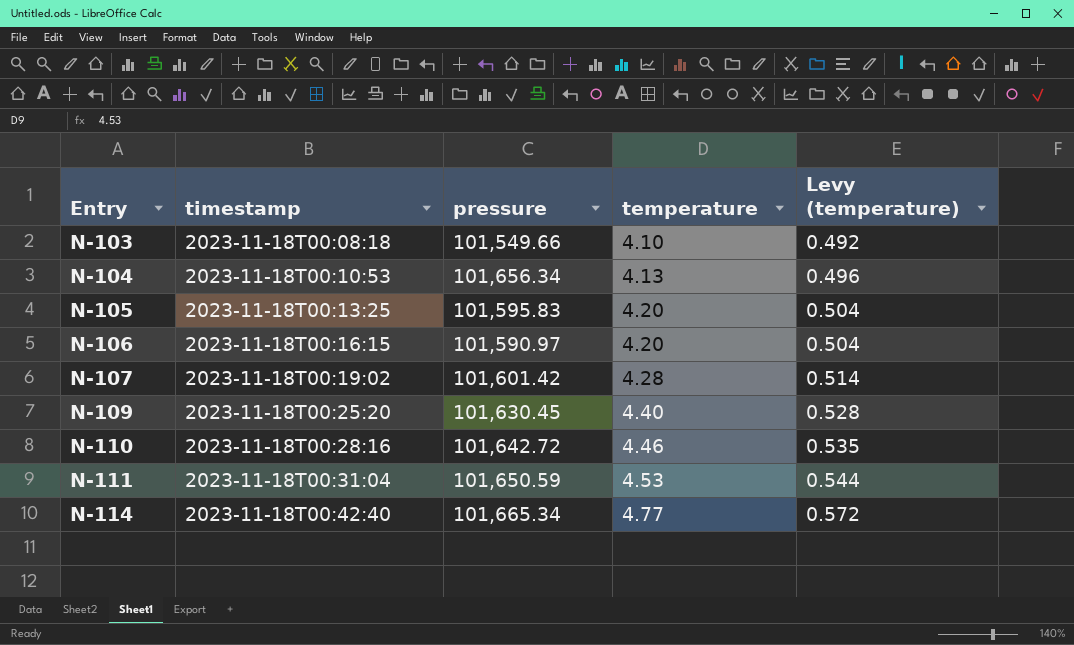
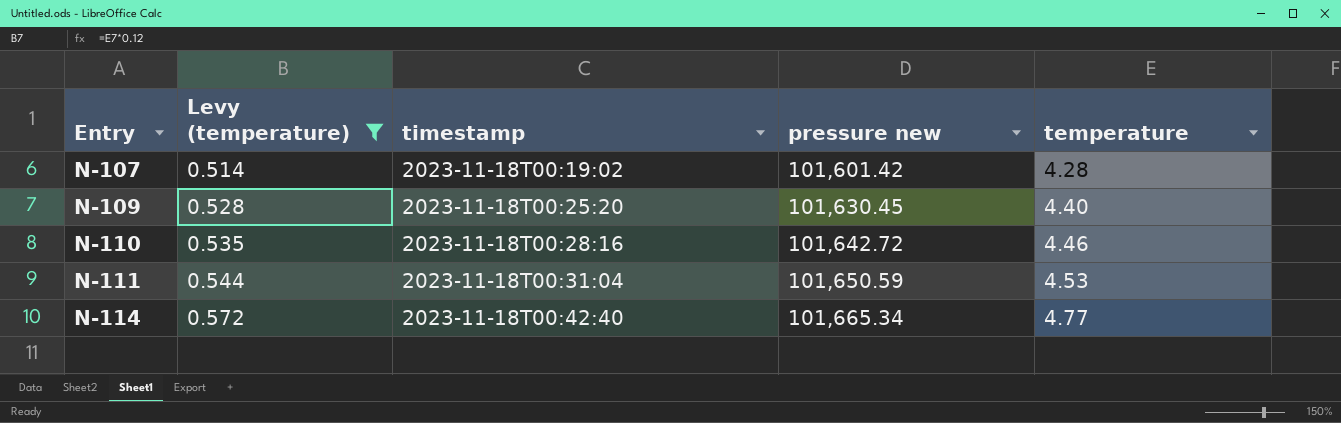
filter: none -> Levy (temperature) >= 0.514
column Levy (temperature) | position: 5 -> 2
column name: pressure -> pressure new

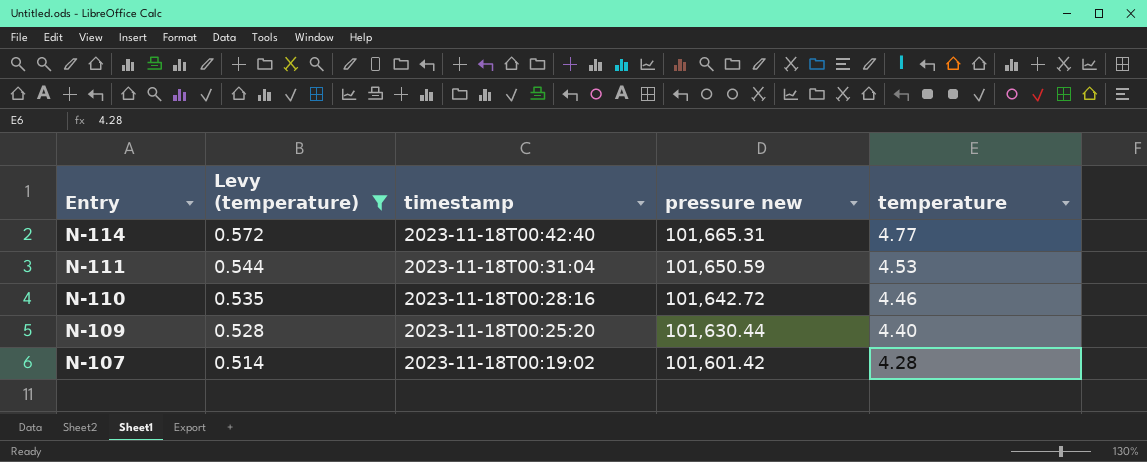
row order: Entry ascending -> Entry descending
N-114 | pressure new: 101,665.34 -> 101,665.31
N-109 | pressure new: 101,630.45 -> 101,630.44

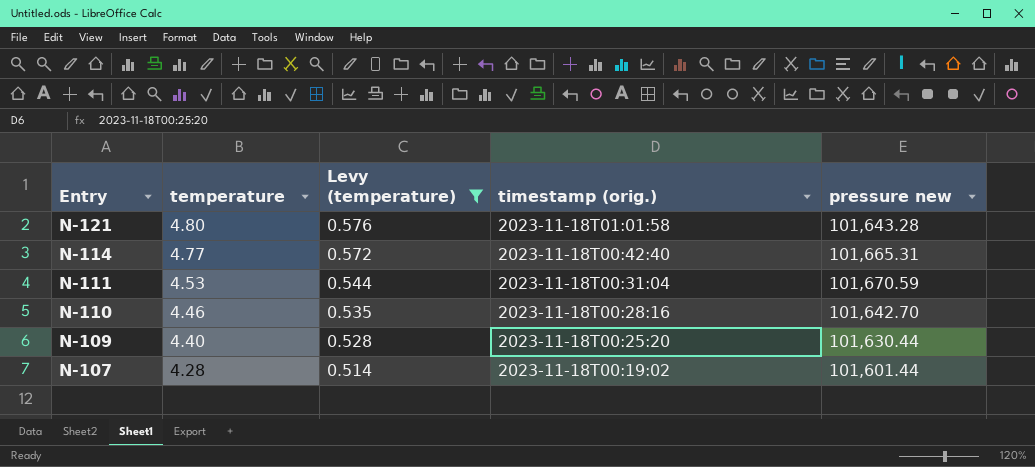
column temperature | position: 5 -> 2
column name: timestamp -> timestamp (orig.)
row N-121: none -> 4.80 | 0.576 | 2023-11-18T01:01:58 | 101,643.28
N-111 | pressure new: 101,650.59 -> 101,670.59
N-110 | pressure new: 101,642.72 -> 101,642.70
N-107 | pressure new: 101,601.42 -> 101,601.44

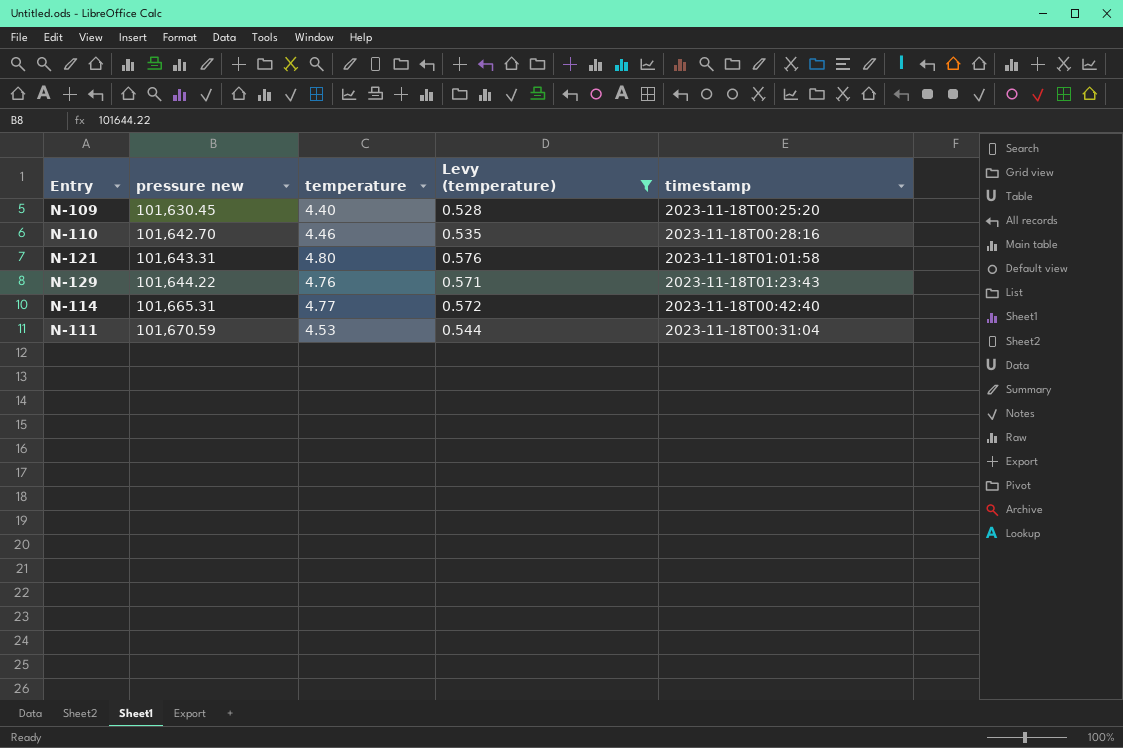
row order: Entry descending -> pressure new ascending
column pressure new | position: 5 -> 2
column name: timestamp (orig.) -> timestamp
row N-107: 4.28 | 0.514 | 2023-11-18T00:19:02 | 101,601.44 -> none
N-109 | pressure new: 101,630.44 -> 101,630.45
N-121 | pressure new: 101,643.28 -> 101,643.31
row N-129: none -> 101,644.22 | 4.76 | 0.571 | 2023-11-18T01:23:43

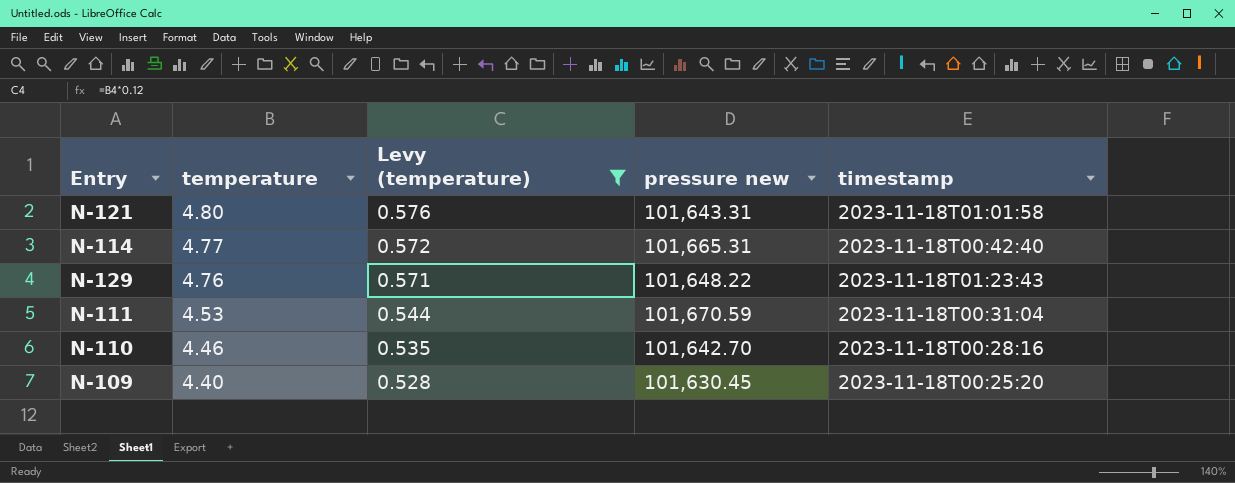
row order: pressure new ascending -> temperature descending
column pressure new | position: 2 -> 4
N-129 | pressure new: 101,644.22 -> 101,648.22

